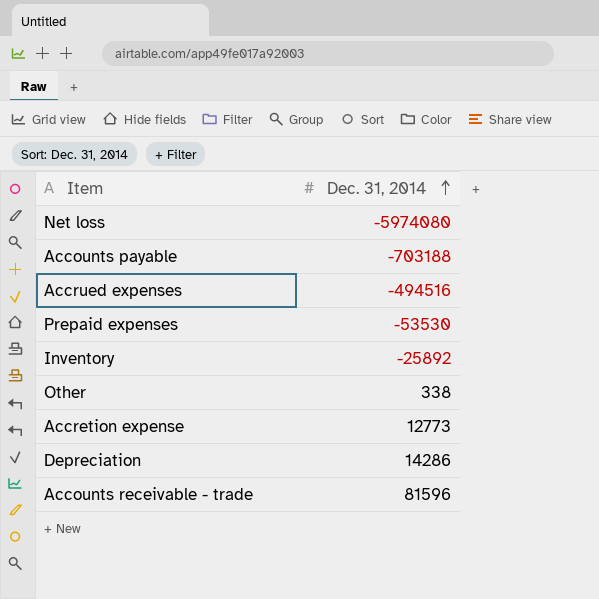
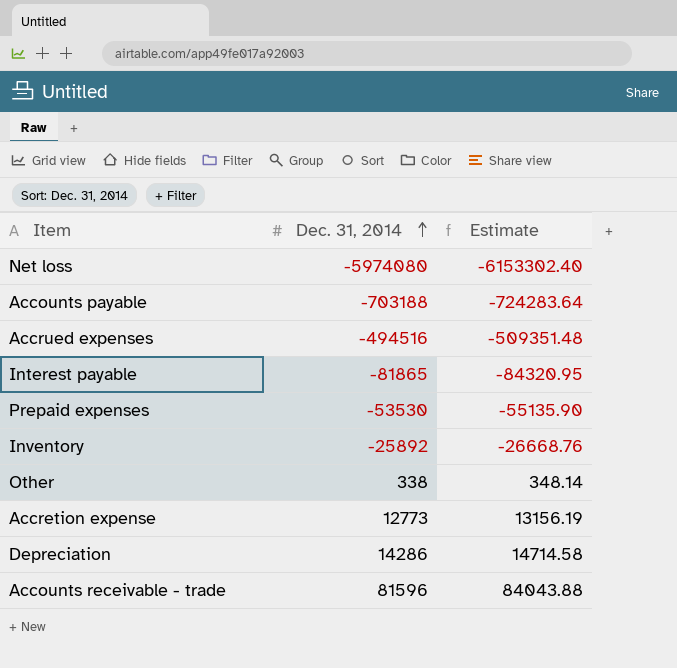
column Estimate | formula: none -> [Dec. 31, 2014] * 1.03
row Interest payable: none -> -81865 | -84320.95

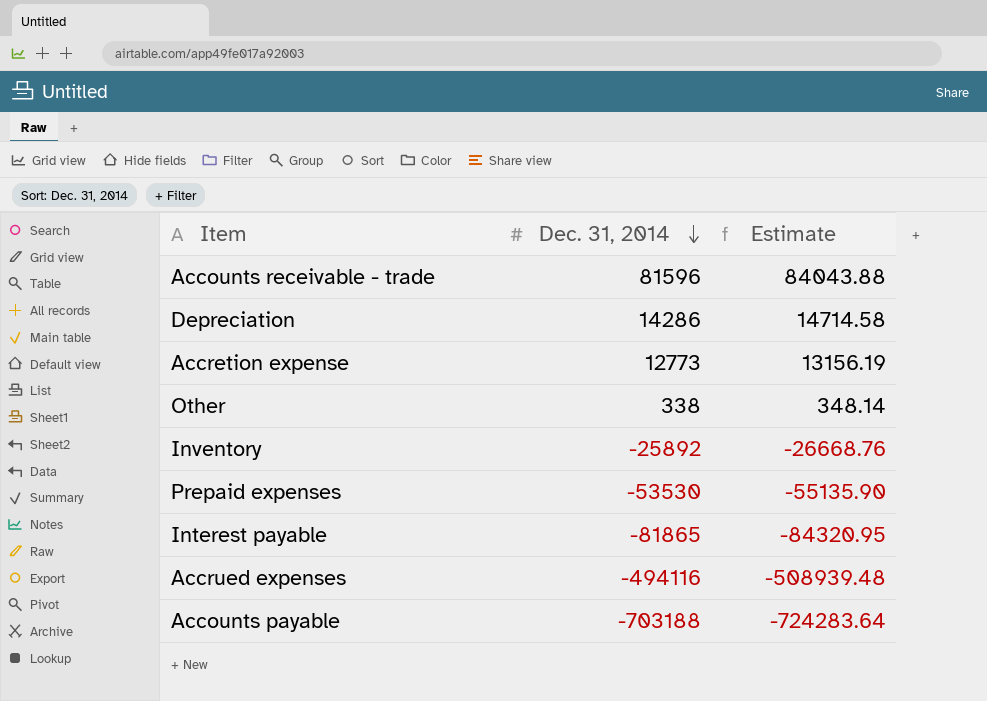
row order: Dec. 31, 2014 ascending -> Dec. 31, 2014 descending
row Net loss: -5974080 | -6153302.40 -> none
Accrued expenses | Dec. 31, 2014: -494516 -> -494116
Accrued expenses | Estimate: -509351.48 -> -508939.48

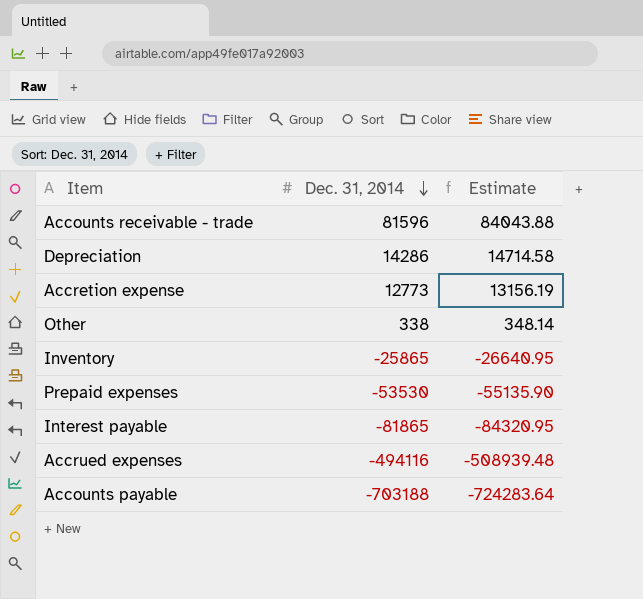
Inventory | Dec. 31, 2014: -25892 -> -25865
Inventory | Estimate: -26668.76 -> -26640.95

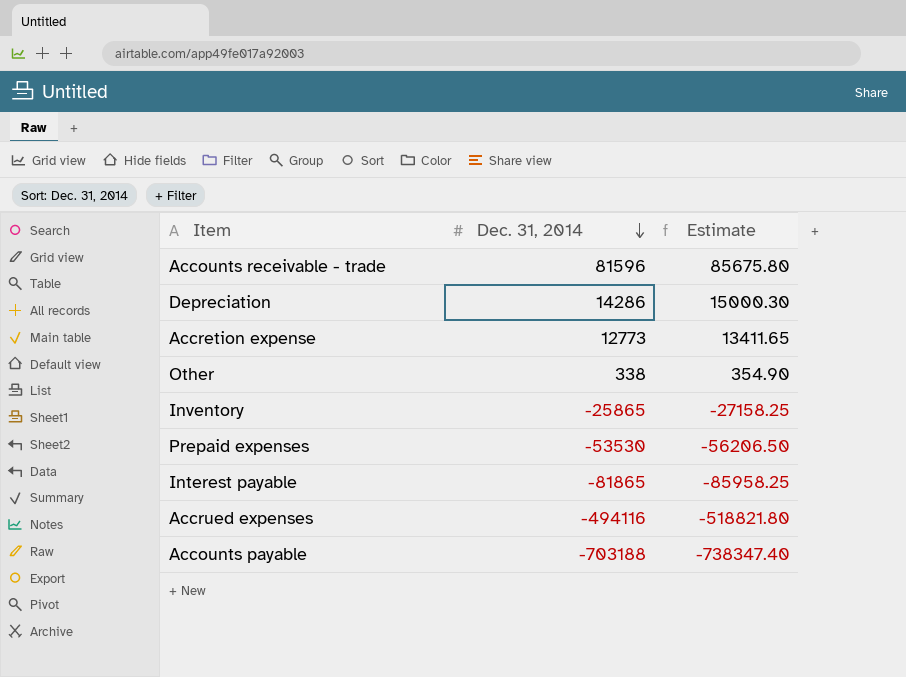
column Estimate | formula: [Dec. 31, 2014] * 1.03 -> [Dec. 31, 2014] * 1.05

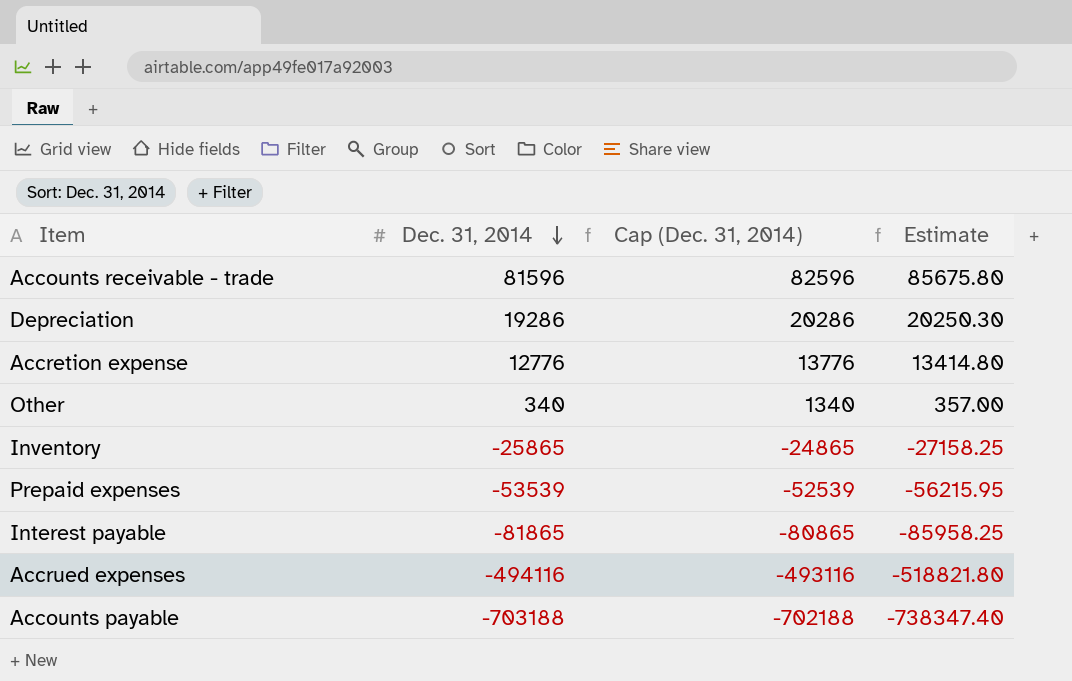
column Cap (Dec. 31, 2014) | formula: none -> [Dec. 31, 2014] + 1000
Depreciation | Dec. 31, 2014: 14286 -> 19286
Depreciation | Estimate: 15000.30 -> 20250.30
Accretion expense | Dec. 31, 2014: 12773 -> 12776
Accretion expense | Estimate: 13411.65 -> 13414.80
Other | Dec. 31, 2014: 338 -> 340
Other | Estimate: 354.90 -> 357.00
Prepaid expenses | Dec. 31, 2014: -53530 -> -53539
Prepaid expenses | Estimate: -56206.50 -> -56215.95

